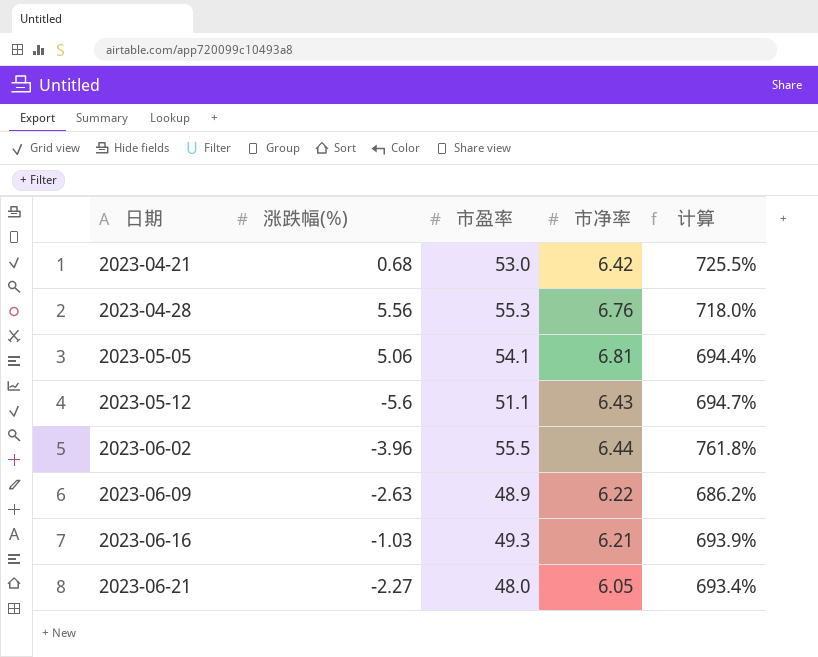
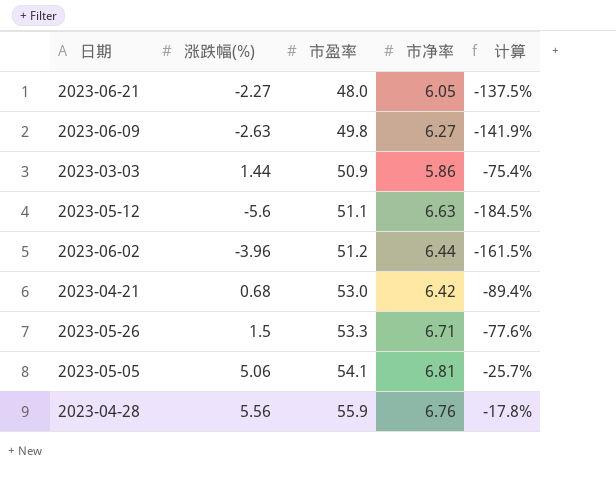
row order: 日期 ascending -> 市盈率 ascending
column 计算 | formula: ([市盈率] - [市净率]) / [市净率] -> ([涨跌幅(%)] - [市净率]) / [市净率]
row 2023-06-16: -1.03 | 49.3 | 6.21 | 693.9% -> none
2023-06-09 | 市盈率: 48.9 -> 49.8
2023-06-09 | 市净率: 6.22 -> 6.27
row 2023-03-03: none -> 1.44 | 50.9 | 5.86 | -75.4%
2023-05-12 | 市净率: 6.43 -> 6.63
2023-06-02 | 市盈率: 55.5 -> 51.2
row 2023-05-26: none -> 1.5 | 53.3 | 6.71 | -77.6%
2023-04-28 | 市盈率: 55.3 -> 55.9

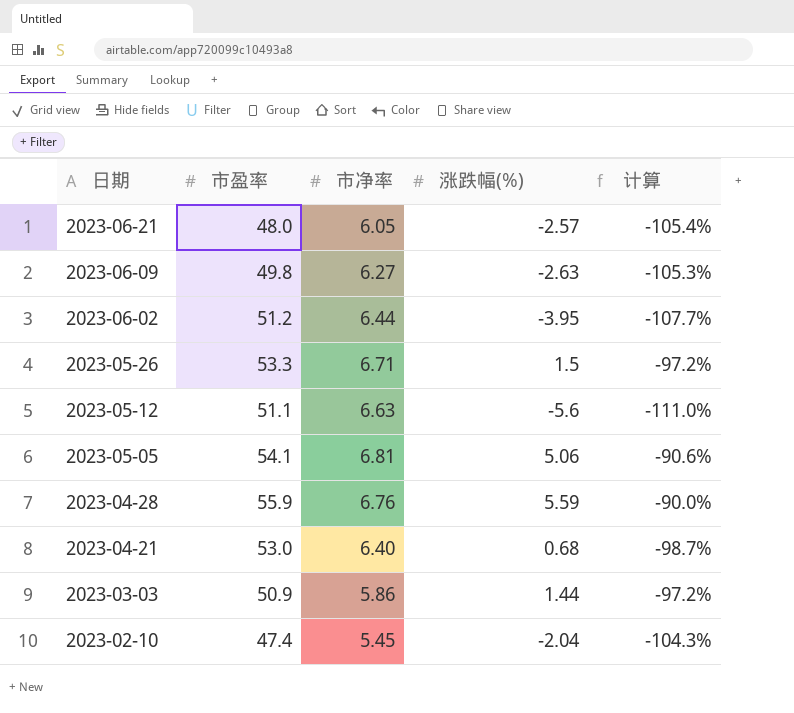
row order: 市盈率 ascending -> 日期 descending
column 涨跌幅(%) | position: 2 -> 4
column 计算 | formula: ([涨跌幅(%)] - [市净率]) / [市净率] -> ([涨跌幅(%)] - [市盈率]) / [市盈率]
2023-06-21 | 涨跌幅(%): -2.27 -> -2.57
2023-06-02 | 涨跌幅(%): -3.96 -> -3.95
2023-04-28 | 涨跌幅(%): 5.56 -> 5.59
2023-04-21 | 市净率: 6.42 -> 6.40
row 2023-02-10: none -> 47.4 | 5.45 | -2.04 | -104.3%

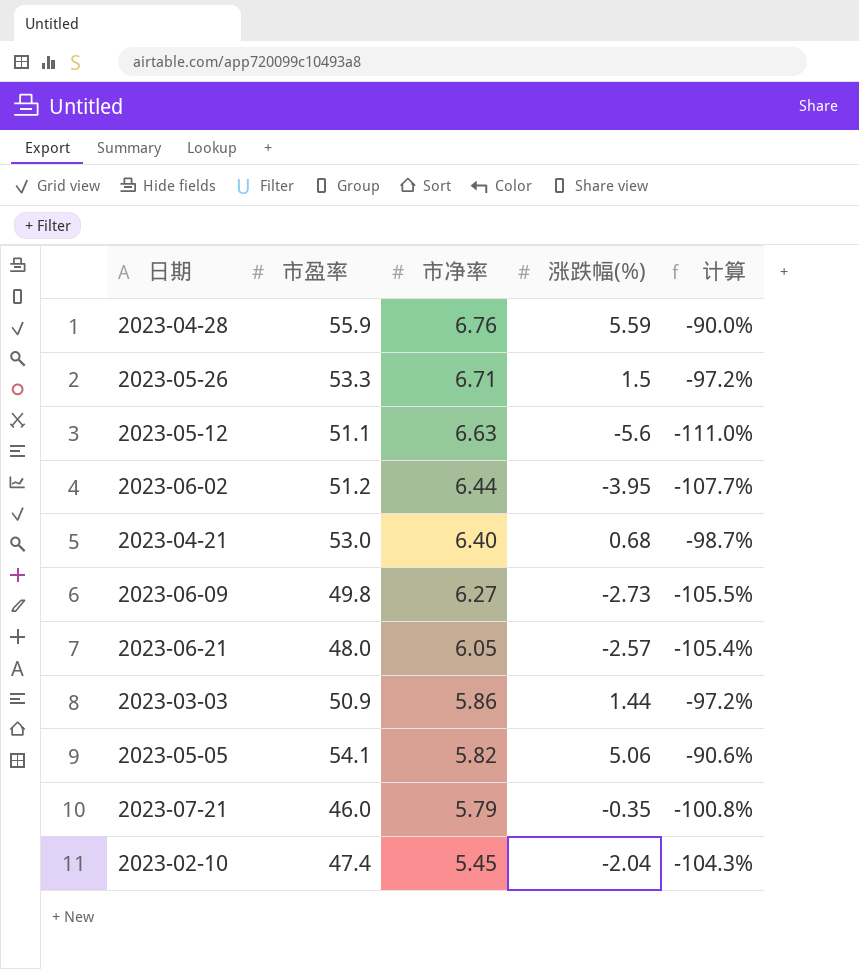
row order: 日期 descending -> 市净率 descending
2023-06-09 | 涨跌幅(%): -2.63 -> -2.73
2023-06-09 | 计算: -105.3% -> -105.5%
2023-05-05 | 市净率: 6.81 -> 5.82
row 2023-07-21: none -> 46.0 | 5.79 | -0.35 | -100.8%

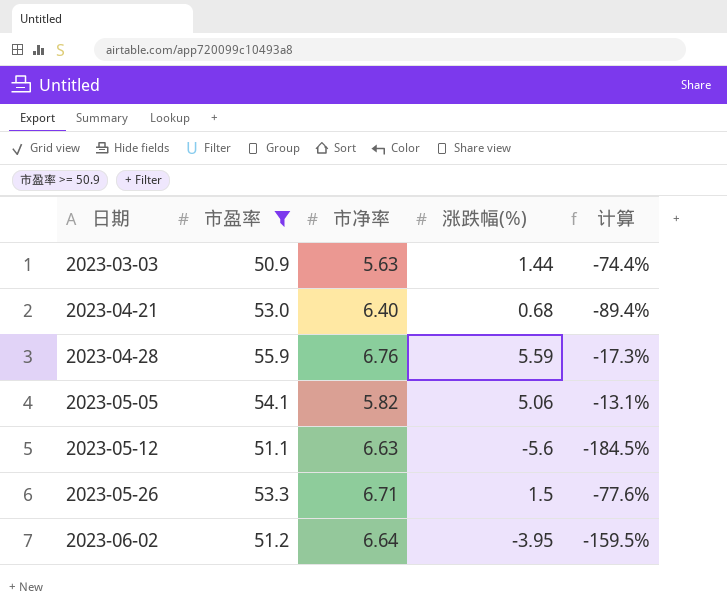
filter: none -> 市盈率 >= 50.9
row order: 市净率 descending -> 日期 ascending
column 计算 | formula: ([涨跌幅(%)] - [市盈率]) / [市盈率] -> ([涨跌幅(%)] - [市净率]) / [市净率]
2023-03-03 | 市净率: 5.86 -> 5.63
2023-06-02 | 市净率: 6.44 -> 6.64

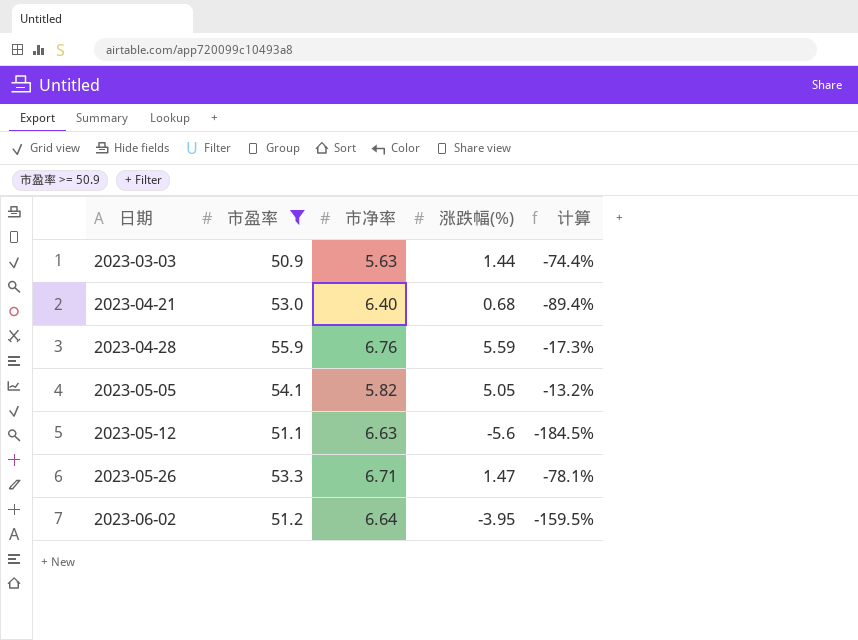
2023-05-05 | 涨跌幅(%): 5.06 -> 5.05
2023-05-05 | 计算: -13.1% -> -13.2%
2023-05-26 | 涨跌幅(%): 1.5 -> 1.47
2023-05-26 | 计算: -77.6% -> -78.1%

